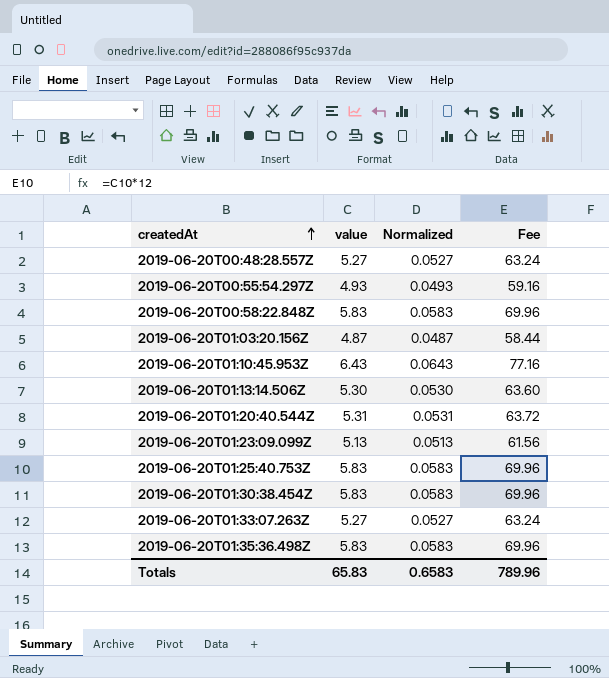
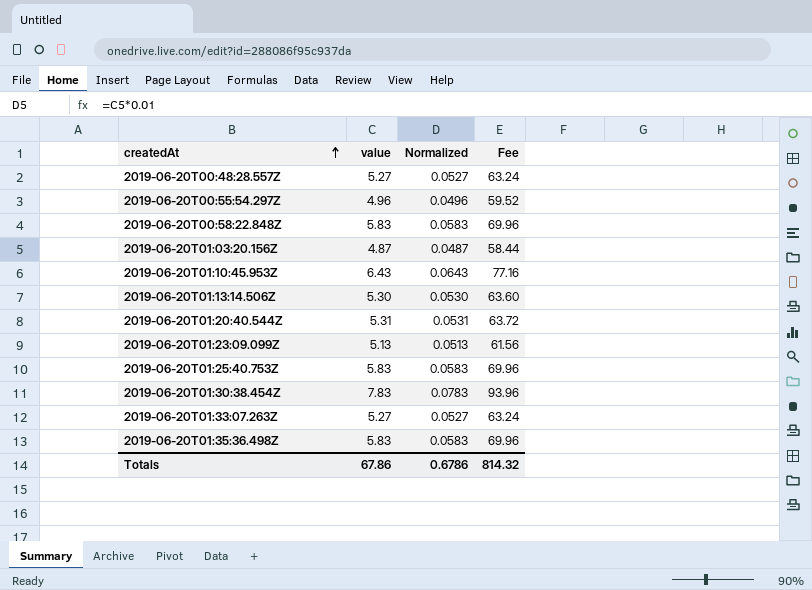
2019-06-20T00:55:54.297Z | value: 4.93 -> 4.96
2019-06-20T00:55:54.297Z | Normalized: 0.0493 -> 0.0496
2019-06-20T00:55:54.297Z | Fee: 59.16 -> 59.52
2019-06-20T01:30:38.454Z | value: 5.83 -> 7.83
2019-06-20T01:30:38.454Z | Normalized: 0.0583 -> 0.0783
2019-06-20T01:30:38.454Z | Fee: 69.96 -> 93.96
Totals | value: 65.83 -> 67.86
Totals | Normalized: 0.6583 -> 0.6786
Totals | Fee: 789.96 -> 814.32

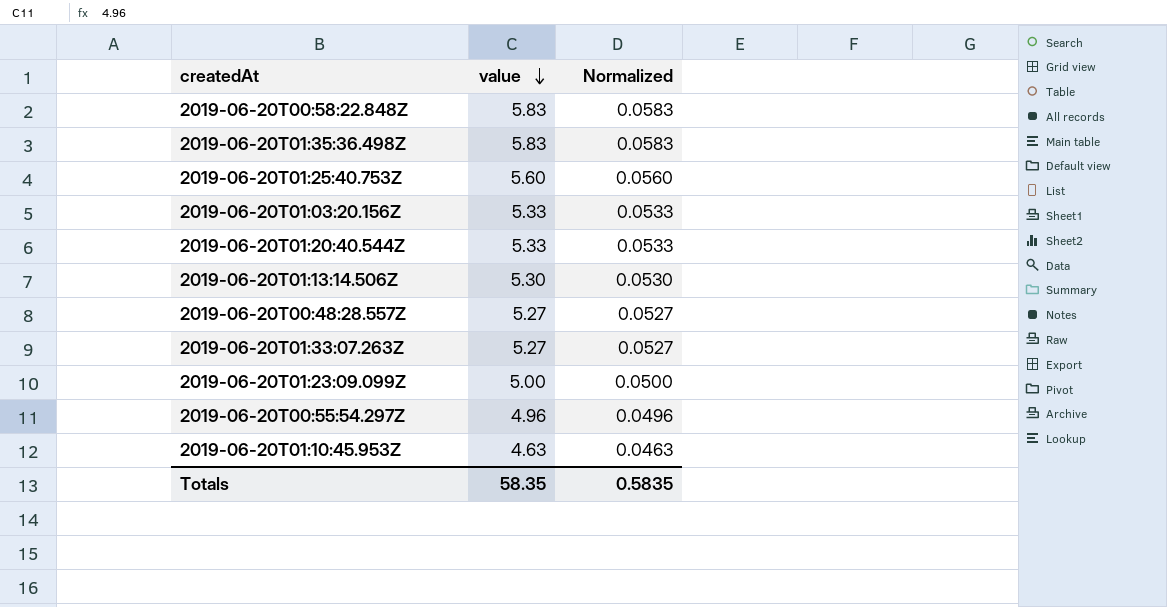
row order: createdAt ascending -> value descending
column Fee | formula: [value] * 12 -> none
row 2019-06-20T01:30:38.454Z: 7.83 | 0.0783 | 93.96 -> none
2019-06-20T01:25:40.753Z | value: 5.83 -> 5.60
2019-06-20T01:25:40.753Z | Normalized: 0.0583 -> 0.0560
2019-06-20T01:03:20.156Z | value: 4.87 -> 5.33
2019-06-20T01:03:20.156Z | Normalized: 0.0487 -> 0.0533
2019-06-20T01:20:40.544Z | value: 5.31 -> 5.33
2019-06-20T01:20:40.544Z | Normalized: 0.0531 -> 0.0533
2019-06-20T01:23:09.099Z | value: 5.13 -> 5.00
2019-06-20T01:23:09.099Z | Normalized: 0.0513 -> 0.0500
2019-06-20T01:10:45.953Z | value: 6.43 -> 4.63
2019-06-20T01:10:45.953Z | Normalized: 0.0643 -> 0.0463
Totals | value: 67.86 -> 58.35
Totals | Normalized: 0.6786 -> 0.5835

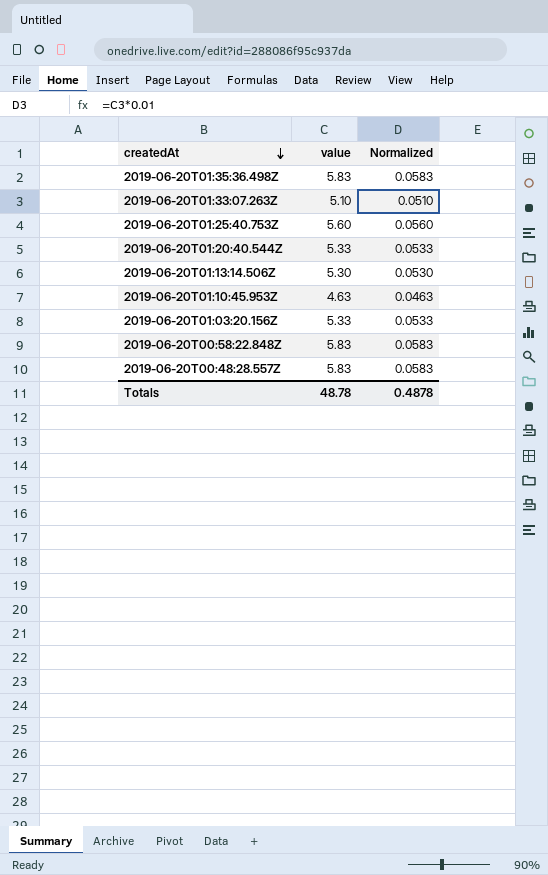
row order: value descending -> createdAt descending
row 2019-06-20T01:23:09.099Z: 5.00 | 0.0500 -> none
row 2019-06-20T00:55:54.297Z: 4.96 | 0.0496 -> none
2019-06-20T01:33:07.263Z | value: 5.27 -> 5.10
2019-06-20T01:33:07.263Z | Normalized: 0.0527 -> 0.0510
2019-06-20T00:48:28.557Z | value: 5.27 -> 5.83
2019-06-20T00:48:28.557Z | Normalized: 0.0527 -> 0.0583
Totals | value: 58.35 -> 48.78
Totals | Normalized: 0.5835 -> 0.4878

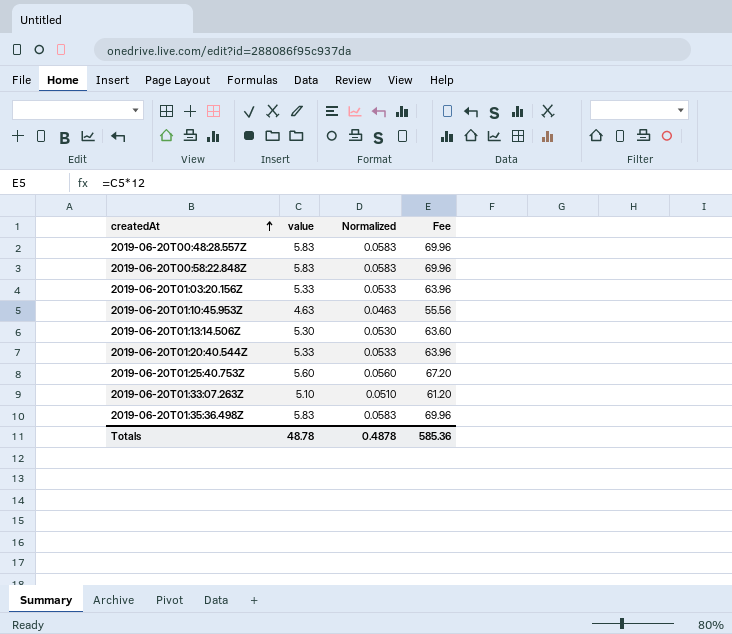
row order: createdAt descending -> createdAt ascending
column Fee | formula: none -> [value] * 12

